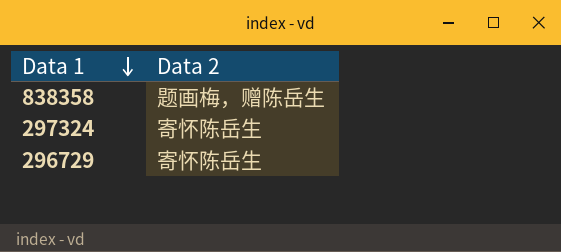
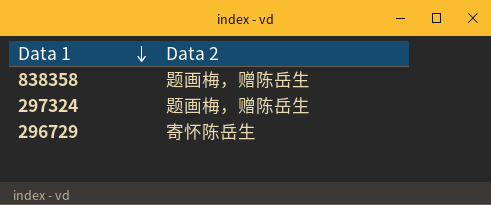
297324 | Data 2: 寄怀陈岳生 -> 题画梅，赠陈岳生

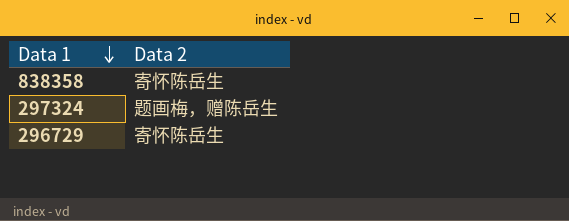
838358 | Data 2: 题画梅，赠陈岳生 -> 寄怀陈岳生

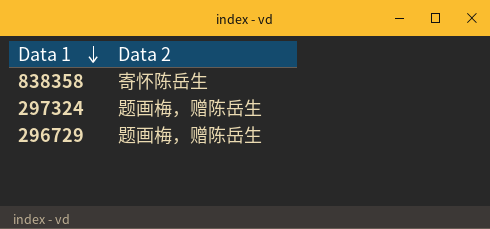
296729 | Data 2: 寄怀陈岳生 -> 题画梅，赠陈岳生

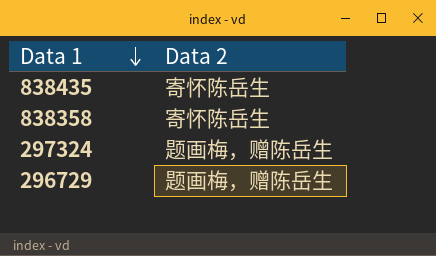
row 838435: none -> 寄怀陈岳生

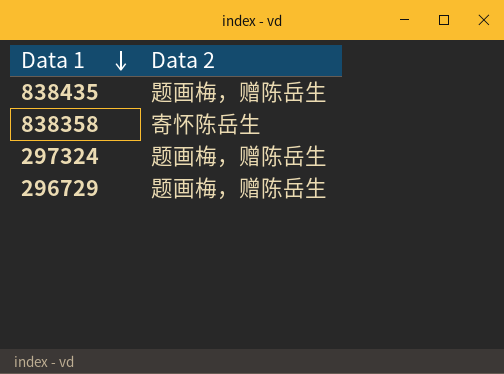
838435 | Data 2: 寄怀陈岳生 -> 题画梅，赠陈岳生

